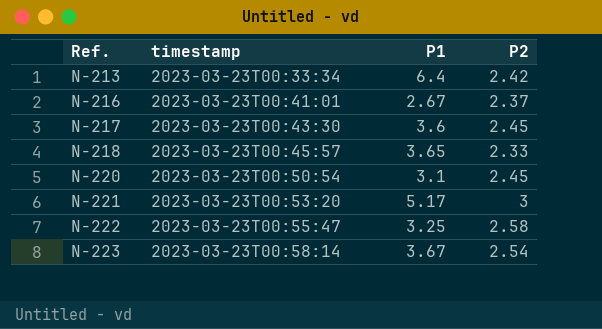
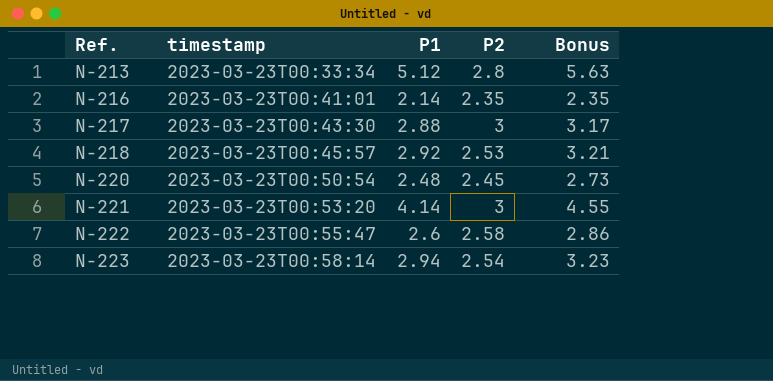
column Bonus | formula: none -> [P1] * 1.1
N-213 | P1: 6.4 -> 5.12
N-213 | P2: 2.42 -> 2.8
N-216 | P1: 2.67 -> 2.14
N-216 | P2: 2.37 -> 2.35
N-217 | P1: 3.6 -> 2.88
N-217 | P2: 2.45 -> 3
N-218 | P1: 3.65 -> 2.92
N-218 | P2: 2.33 -> 2.53
N-220 | P1: 3.1 -> 2.48
N-221 | P1: 5.17 -> 4.14
N-222 | P1: 3.25 -> 2.6
N-223 | P1: 3.67 -> 2.94

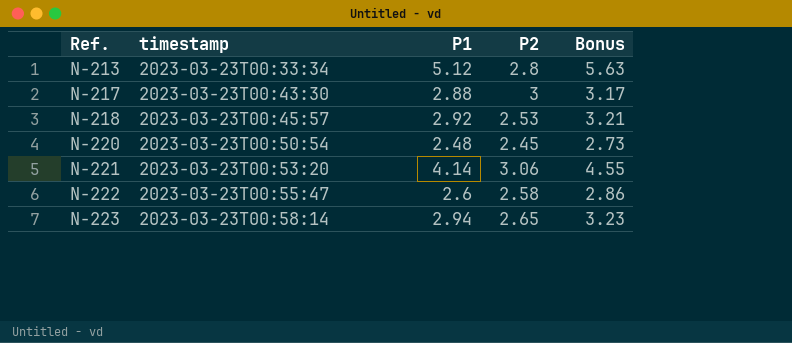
row N-216: 2023-03-23T00:41:01 | 2.14 | 2.35 | 2.35 -> none
N-221 | P2: 3 -> 3.06
N-223 | P2: 2.54 -> 2.65

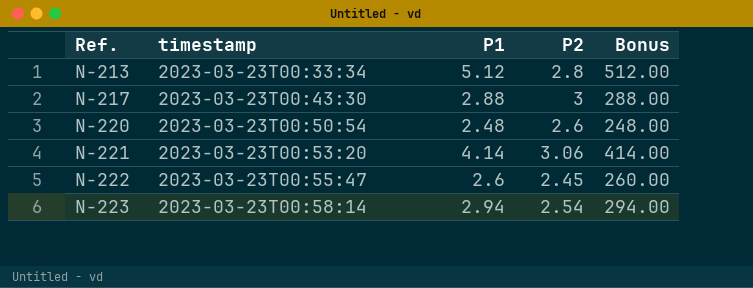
column Bonus | formula: [P1] * 1.1 -> [P1] * 100
row N-218: 2023-03-23T00:45:57 | 2.92 | 2.53 | 3.21 -> none
N-220 | P2: 2.45 -> 2.6
N-222 | P2: 2.58 -> 2.45
N-223 | P2: 2.65 -> 2.54

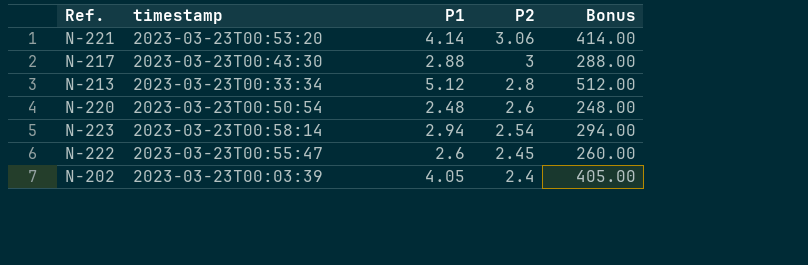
row order: Ref. ascending -> P2 descending
row N-202: none -> 2023-03-23T00:03:39 | 4.05 | 2.4 | 405.00

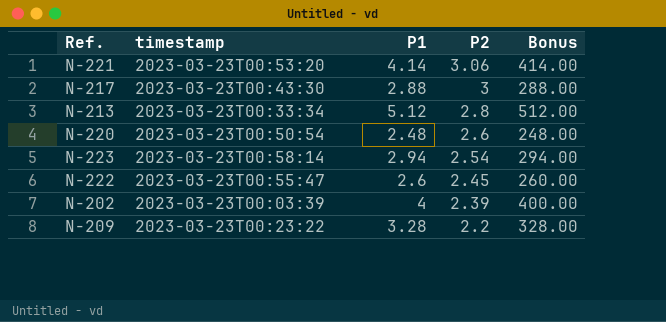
N-202 | P1: 4.05 -> 4
N-202 | P2: 2.4 -> 2.39
N-202 | Bonus: 405.00 -> 400.00
row N-209: none -> 2023-03-23T00:23:22 | 3.28 | 2.2 | 328.00

